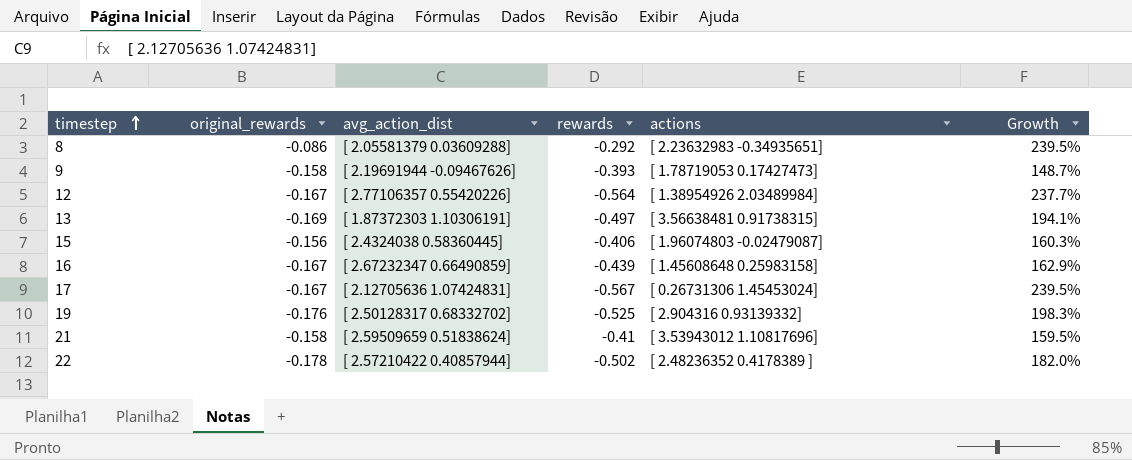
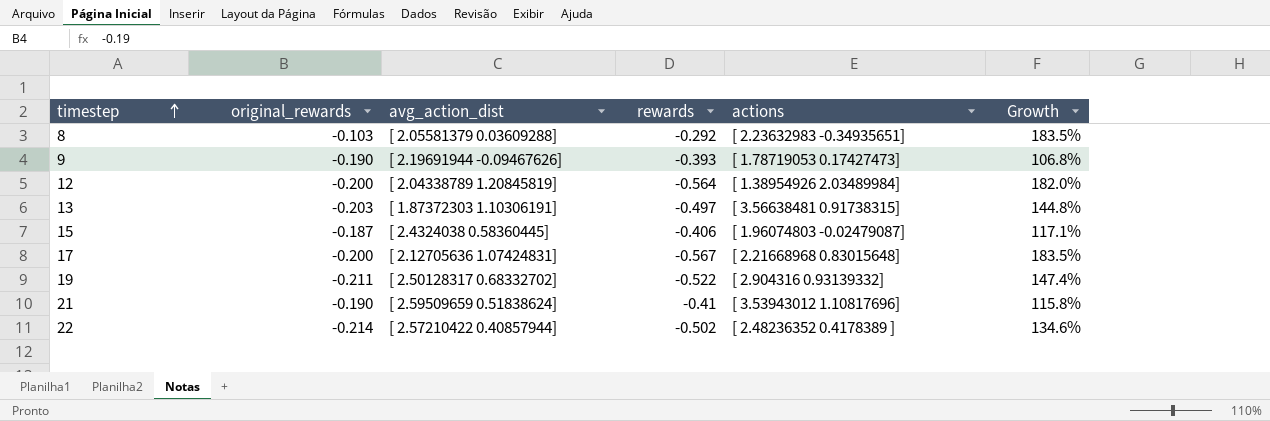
row 16: -0.167 | [ 2.67232347 0.66490859] | -0.439 | [ 1.45608648 0.25983158] | 162.9% -> none
8 | original_rewards: -0.086 -> -0.103
8 | Growth: 239.5% -> 183.5%
9 | original_rewards: -0.158 -> -0.190
9 | Growth: 148.7% -> 106.8%
12 | original_rewards: -0.167 -> -0.200
12 | avg_action_dist: [ 2.77106357 0.55420226] -> [ 2.04338789 1.20845819]
12 | Growth: 237.7% -> 182.0%
13 | original_rewards: -0.169 -> -0.203
13 | Growth: 194.1% -> 144.8%
15 | original_rewards: -0.156 -> -0.187
15 | Growth: 160.3% -> 117.1%
17 | original_rewards: -0.167 -> -0.200
17 | actions: [ 0.26731306 1.45453024] -> [ 2.21668968 0.83015648]
17 | Growth: 239.5% -> 183.5%
19 | original_rewards: -0.176 -> -0.211
19 | rewards: -0.525 -> -0.522
19 | Growth: 198.3% -> 147.4%
21 | original_rewards: -0.158 -> -0.190
21 | Growth: 159.5% -> 115.8%
22 | original_rewards: -0.178 -> -0.214
22 | Growth: 182.0% -> 134.6%

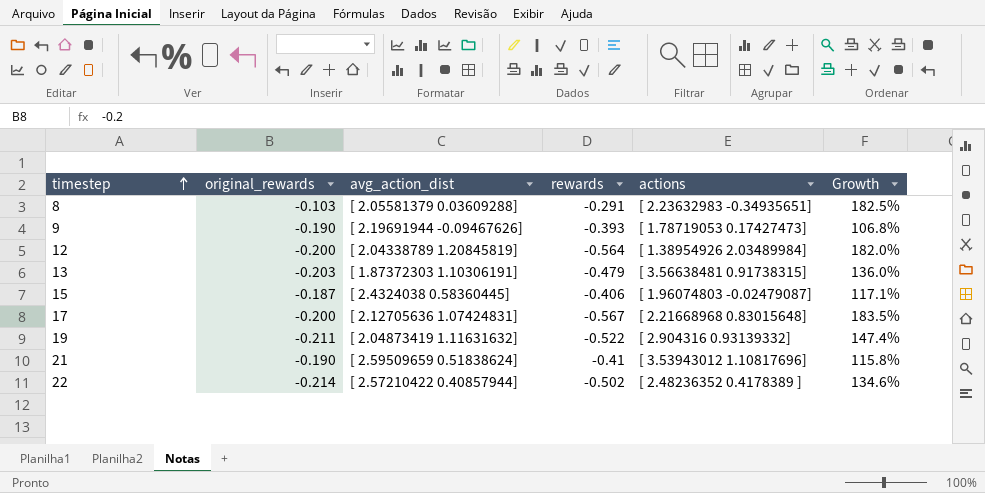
8 | rewards: -0.292 -> -0.291
8 | Growth: 183.5% -> 182.5%
13 | rewards: -0.497 -> -0.479
13 | Growth: 144.8% -> 136.0%
19 | avg_action_dist: [ 2.50128317 0.68332702] -> [ 2.04873419 1.11631632]

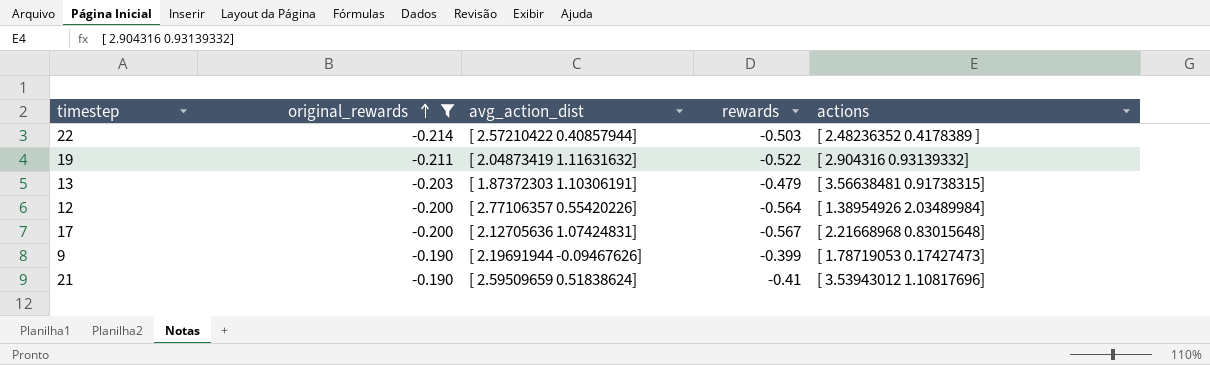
filter: none -> original_rewards <= -0.190
row order: timestep ascending -> original_rewards ascending
column Growth | formula: ([rewards] - [original_rewards]) / [original_rewards] -> none
22 | rewards: -0.502 -> -0.503
12 | avg_action_dist: [ 2.04338789 1.20845819] -> [ 2.77106357 0.55420226]
9 | rewards: -0.393 -> -0.399

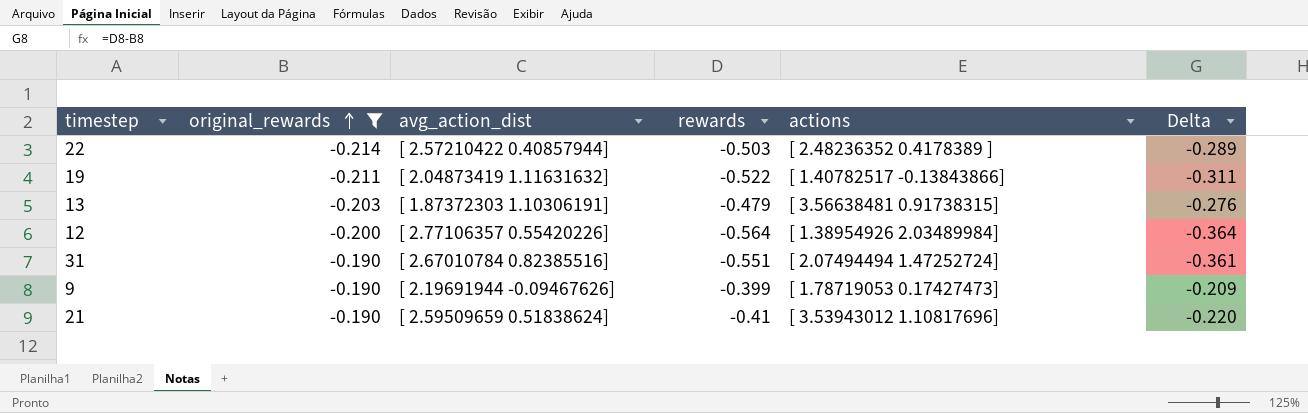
column Delta | formula: none -> [rewards] - [original_rewards]
row 17: -0.200 | [ 2.12705636 1.07424831] | -0.567 | [ 2.21668968 0.83015648] -> none
19 | actions: [ 2.904316 0.93139332] -> [ 1.40782517 -0.13843866]
row 31: none -> -0.190 | [ 2.67010784 0.82385516] | -0.551 | [ 2.07494494 1.47252724] | -0.361

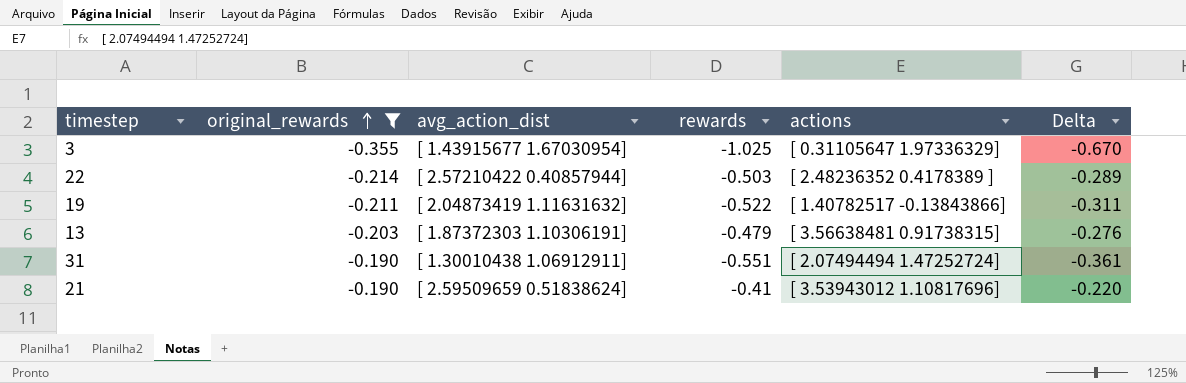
row 12: -0.200 | [ 2.77106357 0.55420226] | -0.564 | [ 1.38954926 2.03489984] | -0.364 -> none
row 9: -0.190 | [ 2.19691944 -0.09467626] | -0.399 | [ 1.78719053 0.17427473] | -0.209 -> none
row 3: none -> -0.355 | [ 1.43915677 1.67030954] | -1.025 | [ 0.31105647 1.97336329] | -0.670
31 | avg_action_dist: [ 2.67010784 0.82385516] -> [ 1.30010438 1.06912911]

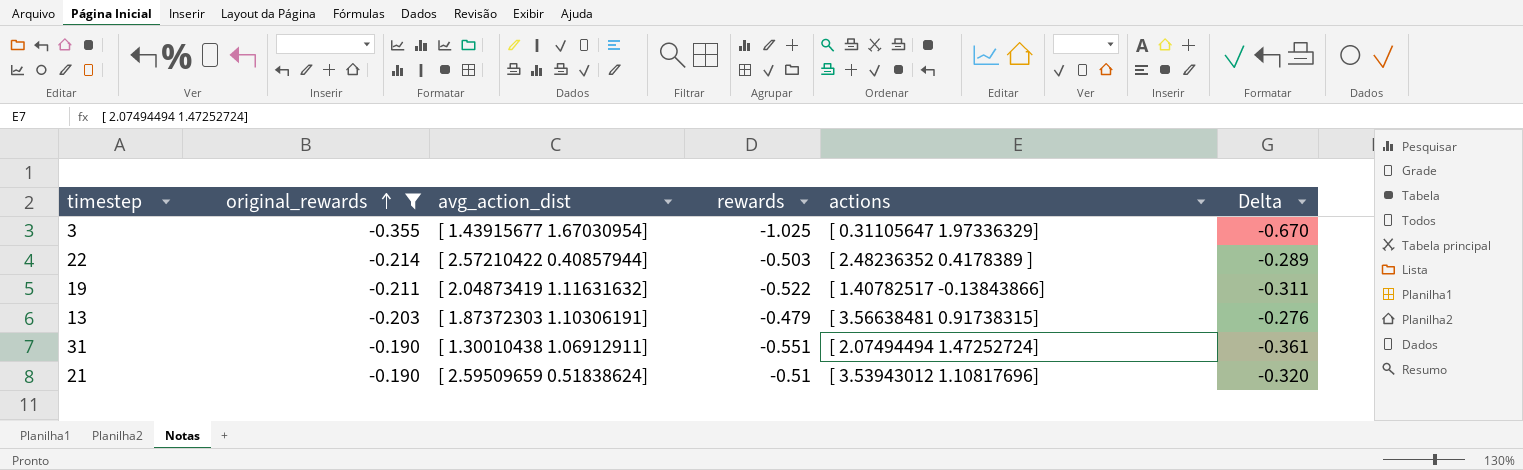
21 | rewards: -0.41 -> -0.51
21 | Delta: -0.220 -> -0.320

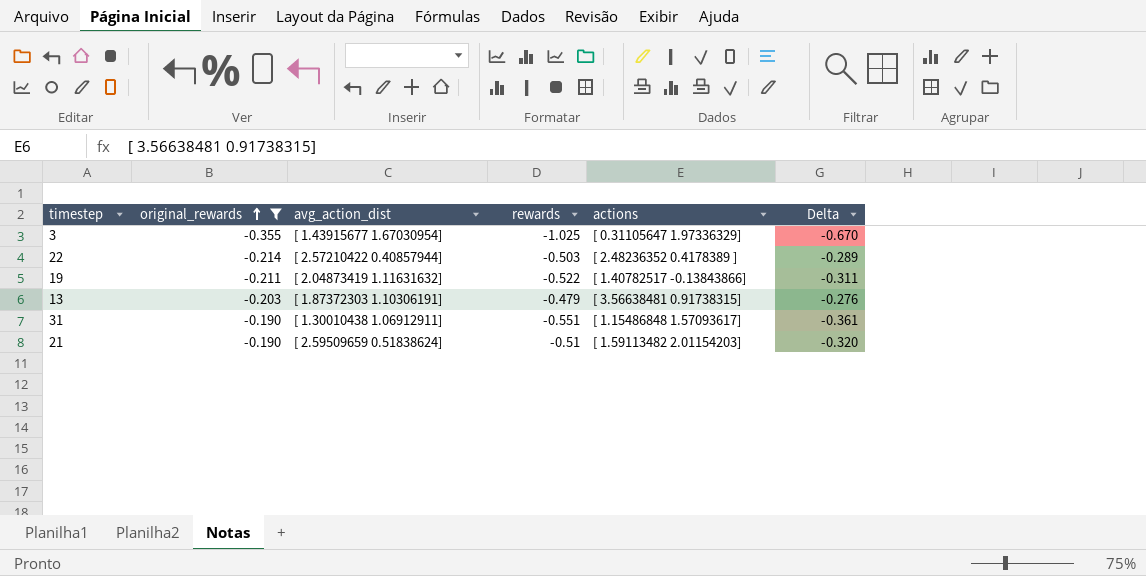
31 | actions: [ 2.07494494 1.47252724] -> [ 1.15486848 1.57093617]
21 | actions: [ 3.53943012 1.10817696] -> [ 1.59113482 2.01154203]

